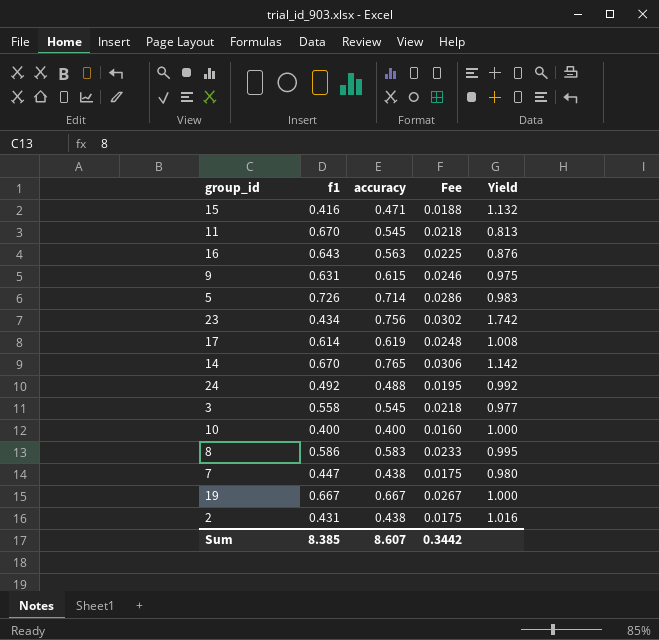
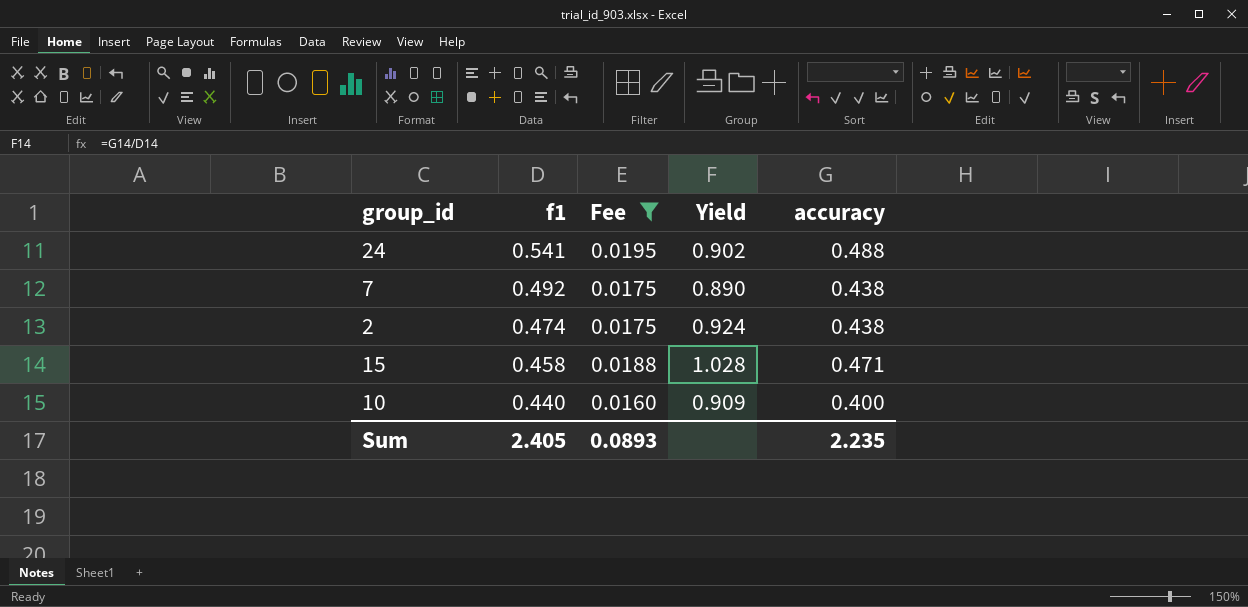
filter: none -> Fee <= 0.0195
row order: none -> f1 descending
column accuracy | position: 3 -> 5
24 | f1: 0.492 -> 0.541
24 | Yield: 0.992 -> 0.902
7 | f1: 0.447 -> 0.492
7 | Yield: 0.980 -> 0.890
2 | f1: 0.431 -> 0.474
2 | Yield: 1.016 -> 0.924
15 | f1: 0.416 -> 0.458
15 | Yield: 1.132 -> 1.028
10 | f1: 0.400 -> 0.440
10 | Yield: 1.000 -> 0.909
Sum | f1: 8.385 -> 2.405
Sum | Fee: 0.3442 -> 0.0893
Sum | accuracy: 8.607 -> 2.235

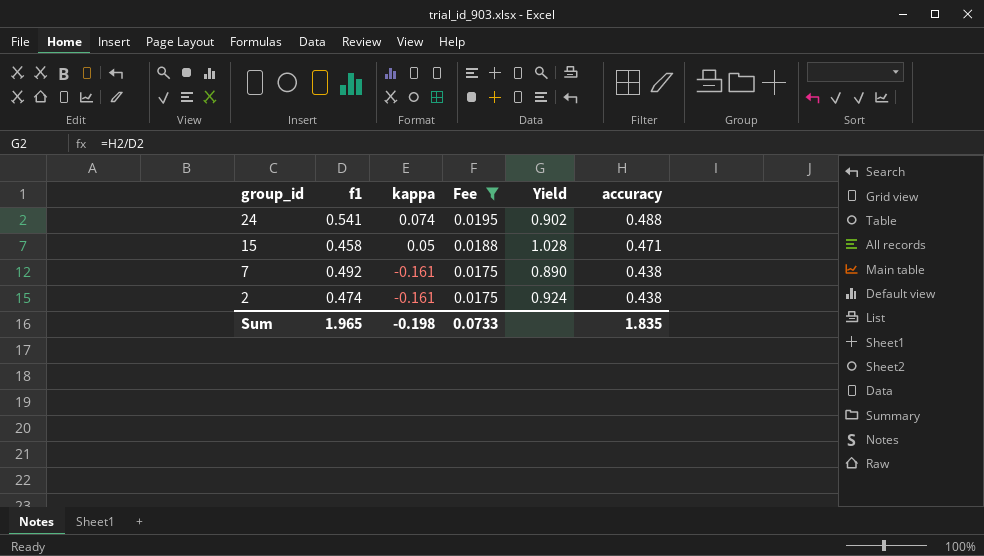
row order: f1 descending -> group_id descending
column kappa | position: none -> 3
row 10: 0.440 | 0.0160 | 0.909 | 0.400 -> none
Sum | f1: 2.405 -> 1.965
Sum | Fee: 0.0893 -> 0.0733
Sum | accuracy: 2.235 -> 1.835

